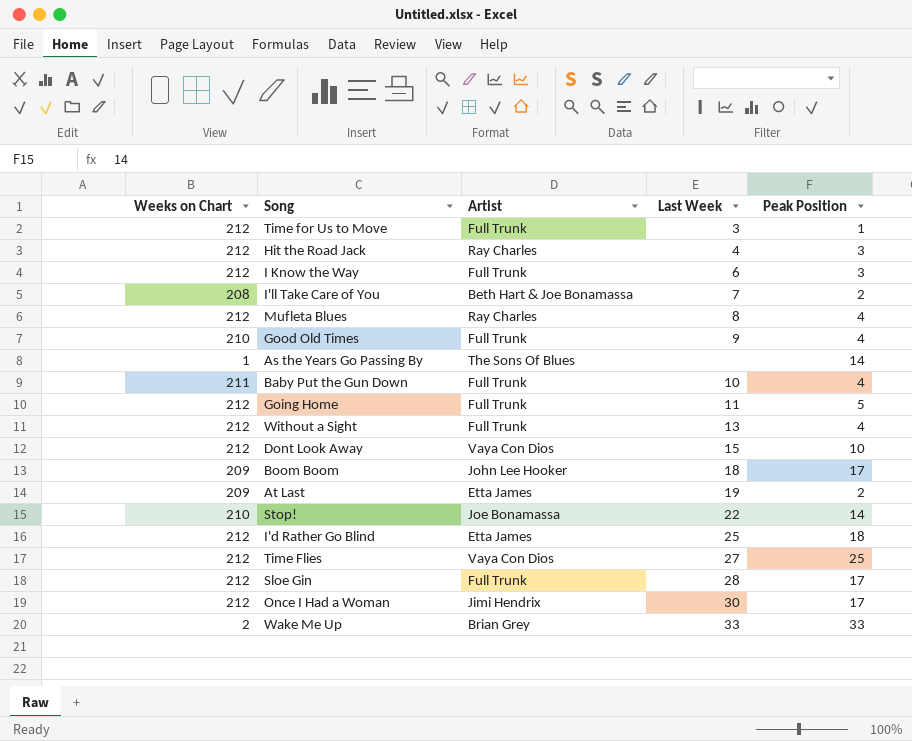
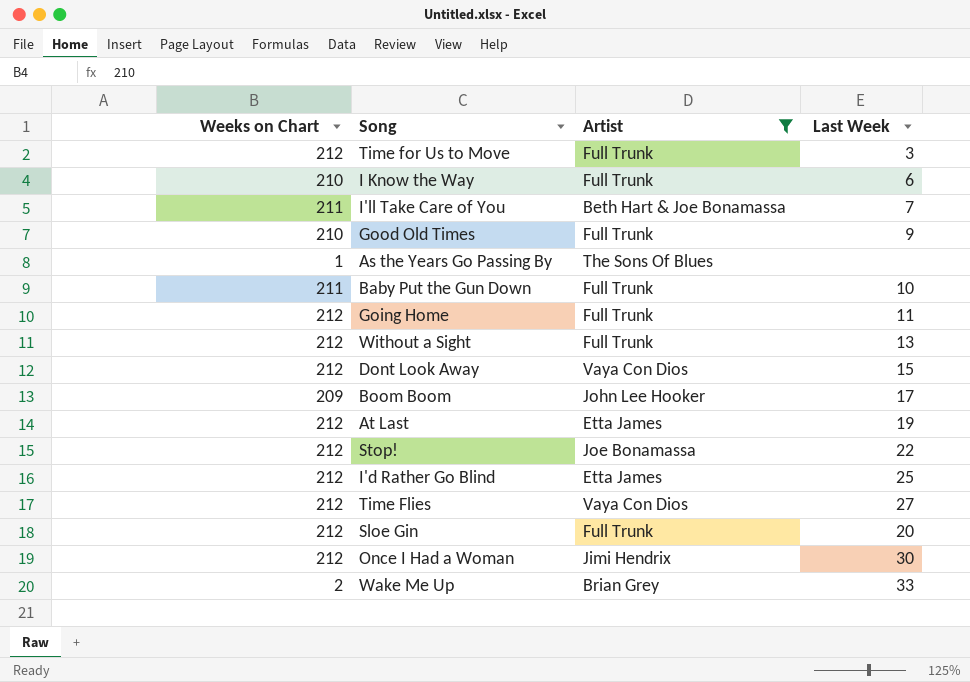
filter: none -> Artist != Ray Charles
column Peak Position | position: 5 -> none
I Know the Way | Weeks on Chart: 212 -> 210
I'll Take Care of You | Weeks on Chart: 208 -> 211
Boom Boom | Last Week: 18 -> 17
At Last | Weeks on Chart: 209 -> 212
Stop! | Weeks on Chart: 210 -> 212
Sloe Gin | Last Week: 28 -> 20

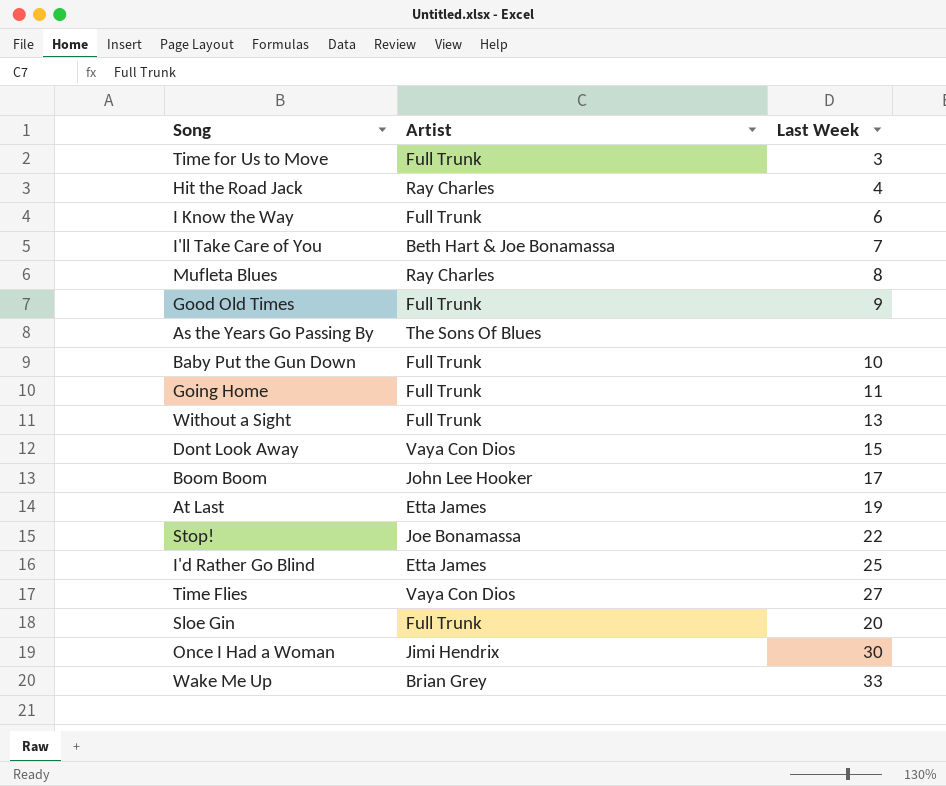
filter: Artist != Ray Charles -> none
column Weeks on Chart | position: 1 -> none

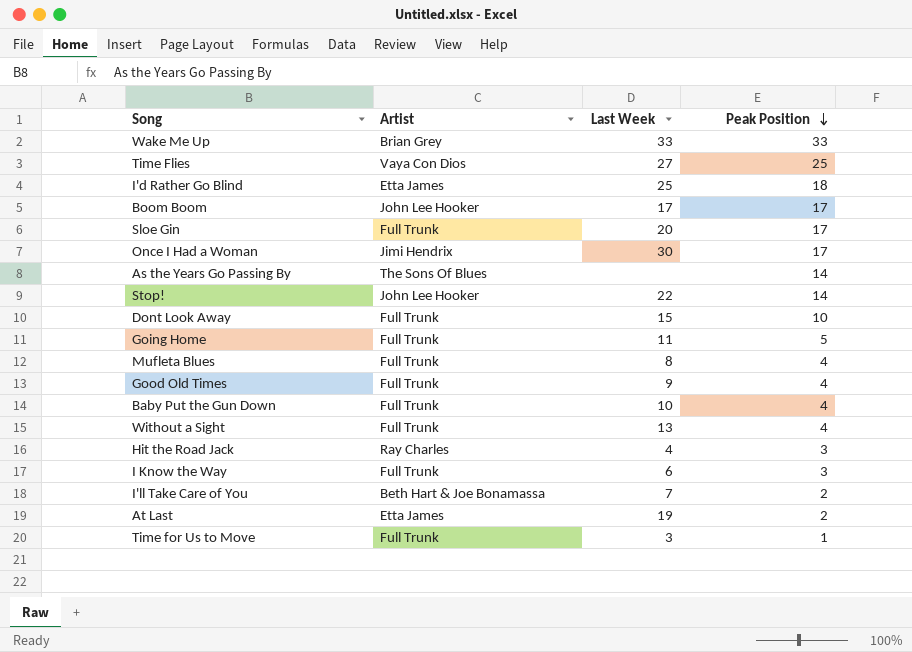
row order: none -> Peak Position descending
column Peak Position | position: none -> 4
Stop! | Artist: Joe Bonamassa -> John Lee Hooker
Dont Look Away | Artist: Vaya Con Dios -> Full Trunk
Mufleta Blues | Artist: Ray Charles -> Full Trunk

